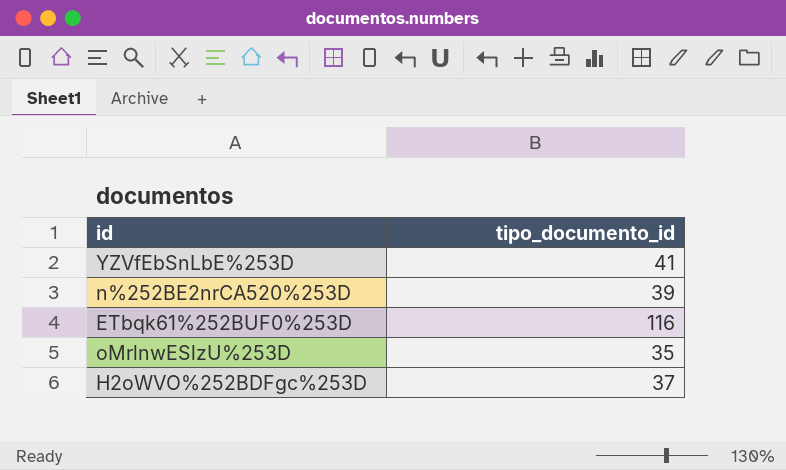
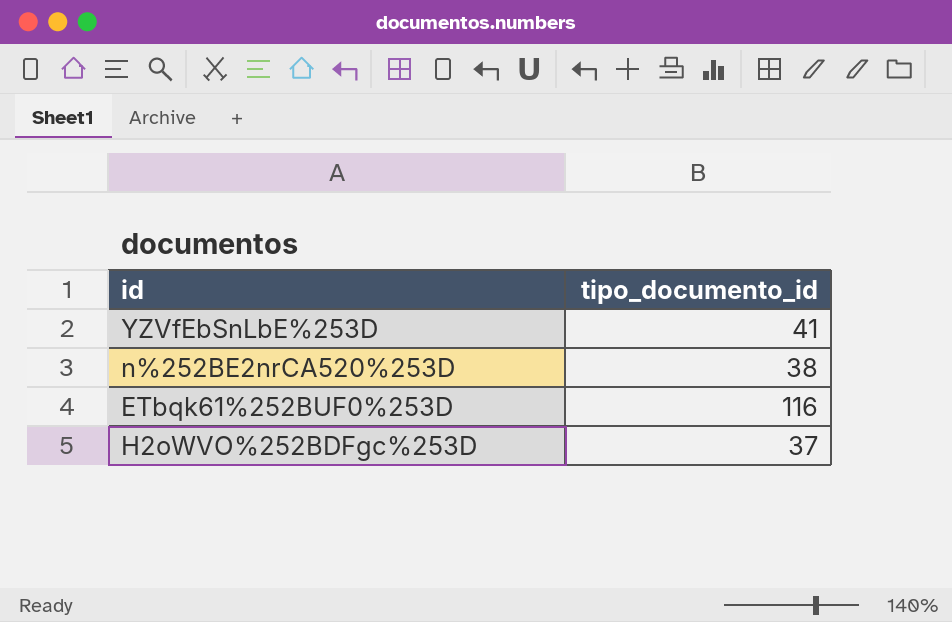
row oMrlnwESlzU%253D: 35 -> none
n%252BE2nrCA520%253D | tipo_documento_id: 39 -> 38

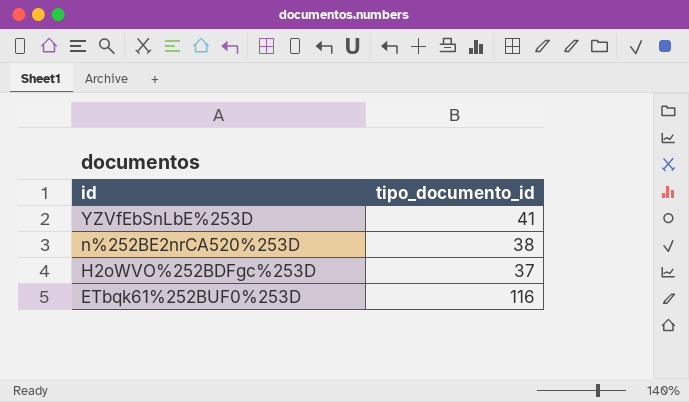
row order: none -> id descending

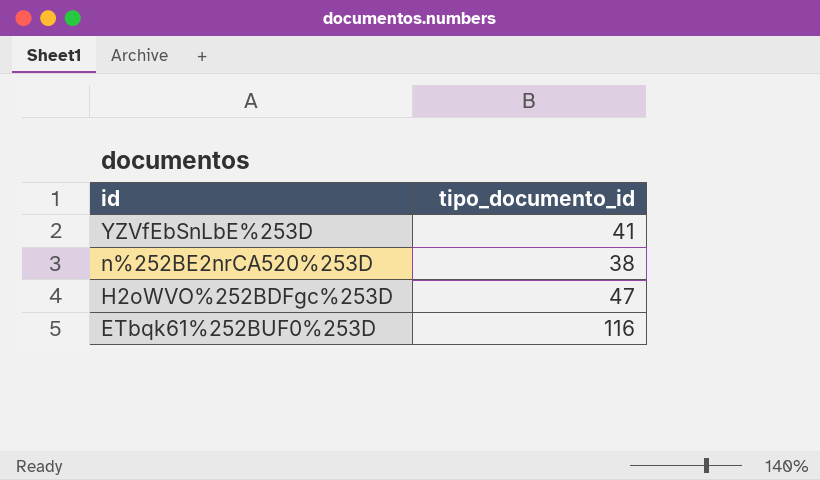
H2oWVO%252BDFgc%253D | tipo_documento_id: 37 -> 47

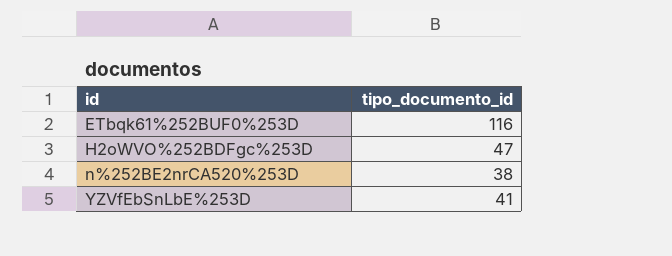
row order: id descending -> id ascending

